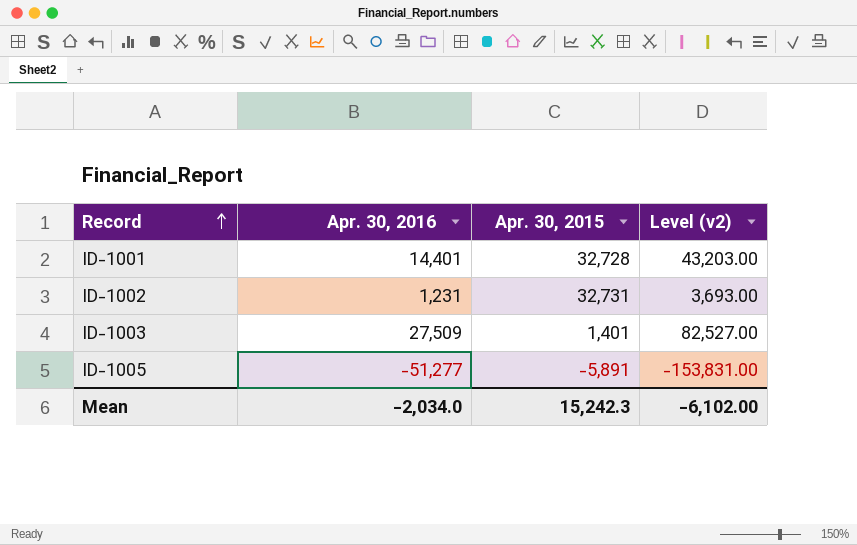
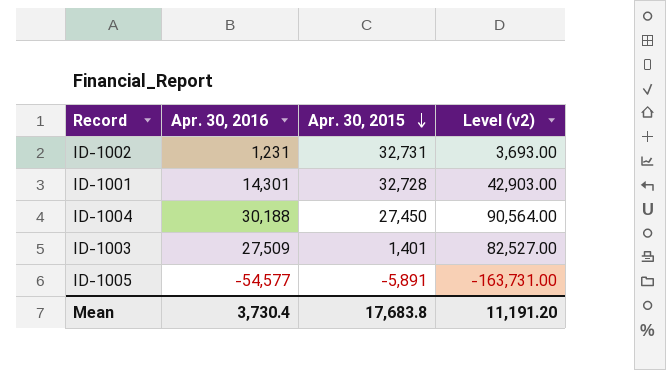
row order: Record ascending -> Apr. 30, 2015 descending
ID-1001 | Apr. 30, 2016: 14,401 -> 14,301
ID-1001 | Level (v2): 43,203.00 -> 42,903.00
row ID-1004: none -> 30,188 | 27,450 | 90,564.00
ID-1005 | Apr. 30, 2016: -51,277 -> -54,577
ID-1005 | Level (v2): -153,831.00 -> -163,731.00
Mean | Apr. 30, 2016: -2,034.0 -> 3,730.4
Mean | Apr. 30, 2015: 15,242.3 -> 17,683.8
Mean | Level (v2): -6,102.00 -> 11,191.20

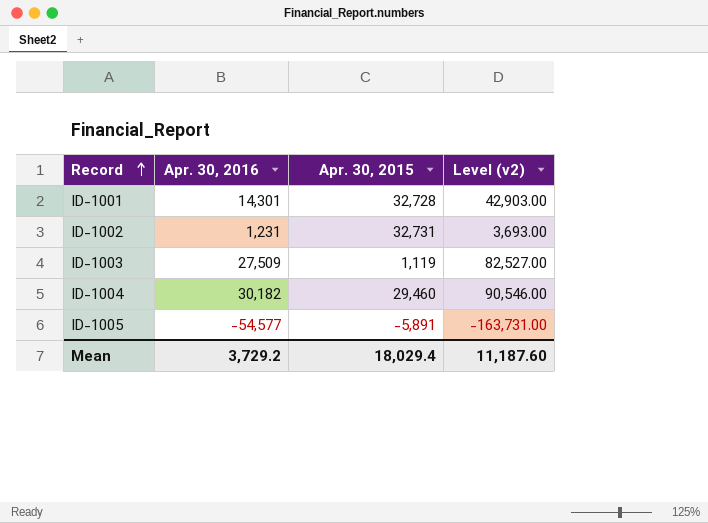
row order: Apr. 30, 2015 descending -> Record ascending
ID-1003 | Apr. 30, 2015: 1,401 -> 1,119
ID-1004 | Apr. 30, 2016: 30,188 -> 30,182
ID-1004 | Apr. 30, 2015: 27,450 -> 29,460
ID-1004 | Level (v2): 90,564.00 -> 90,546.00
Mean | Apr. 30, 2016: 3,730.4 -> 3,729.2
Mean | Apr. 30, 2015: 17,683.8 -> 18,029.4
Mean | Level (v2): 11,191.20 -> 11,187.60

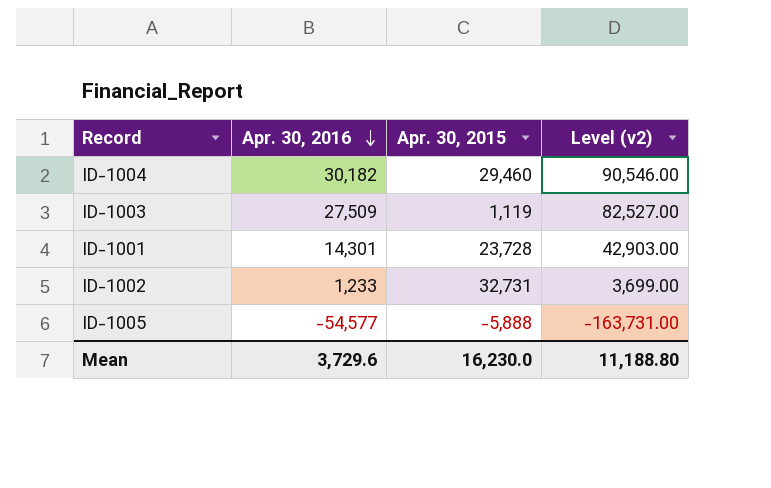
row order: Record ascending -> Apr. 30, 2016 descending
ID-1001 | Apr. 30, 2015: 32,728 -> 23,728
ID-1002 | Apr. 30, 2016: 1,231 -> 1,233
ID-1002 | Level (v2): 3,693.00 -> 3,699.00
ID-1005 | Apr. 30, 2015: -5,891 -> -5,888
Mean | Apr. 30, 2016: 3,729.2 -> 3,729.6
Mean | Apr. 30, 2015: 18,029.4 -> 16,230.0
Mean | Level (v2): 11,187.60 -> 11,188.80

